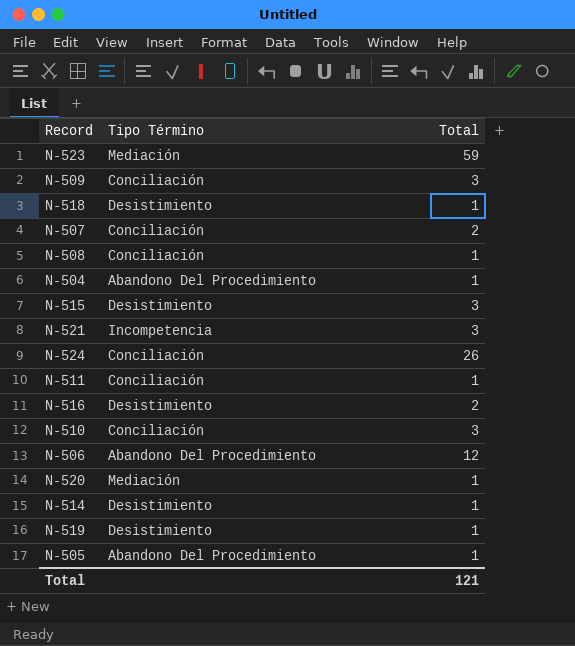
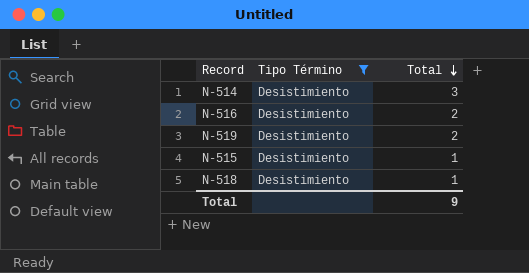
filter: none -> Tipo Término = Desistimiento
row order: none -> Total descending
N-514 | Total: 1 -> 3
N-519 | Total: 1 -> 2
N-515 | Total: 3 -> 1
Total | Total: 121 -> 9

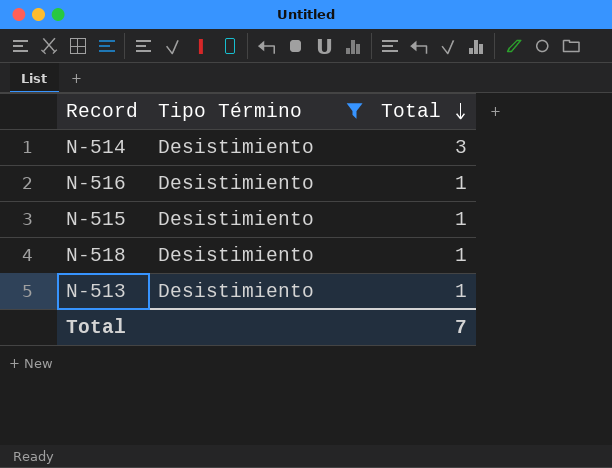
row N-519: Desistimiento | 2 -> none
N-516 | Total: 2 -> 1
row N-513: none -> Desistimiento | 1
Total | Total: 9 -> 7

